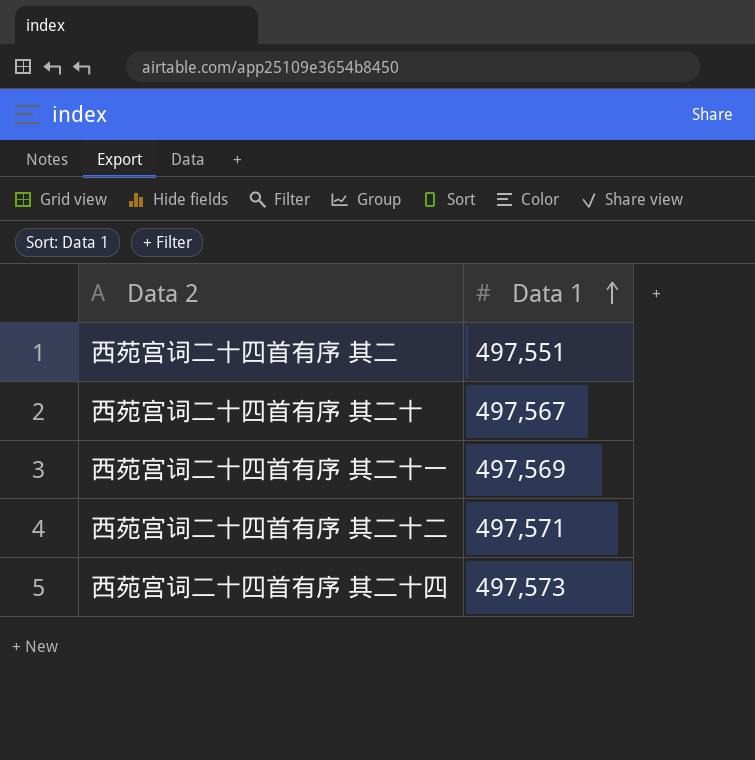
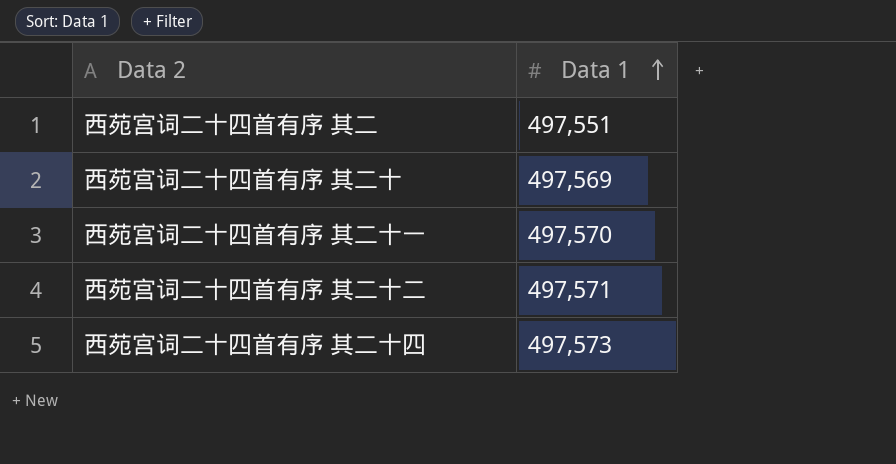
西苑宫词二十四首有序 其二十 | Data 1: 497,567 -> 497,569
西苑宫词二十四首有序 其二十一 | Data 1: 497,569 -> 497,570

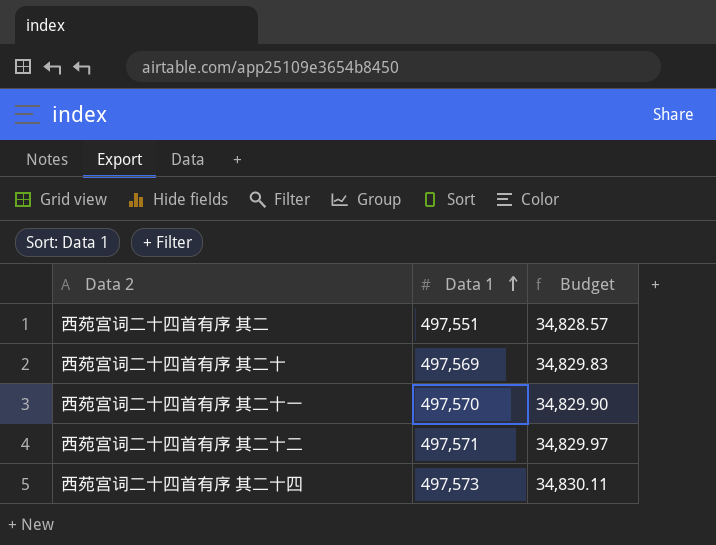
column Budget | formula: none -> [Data 1] * 0.07

